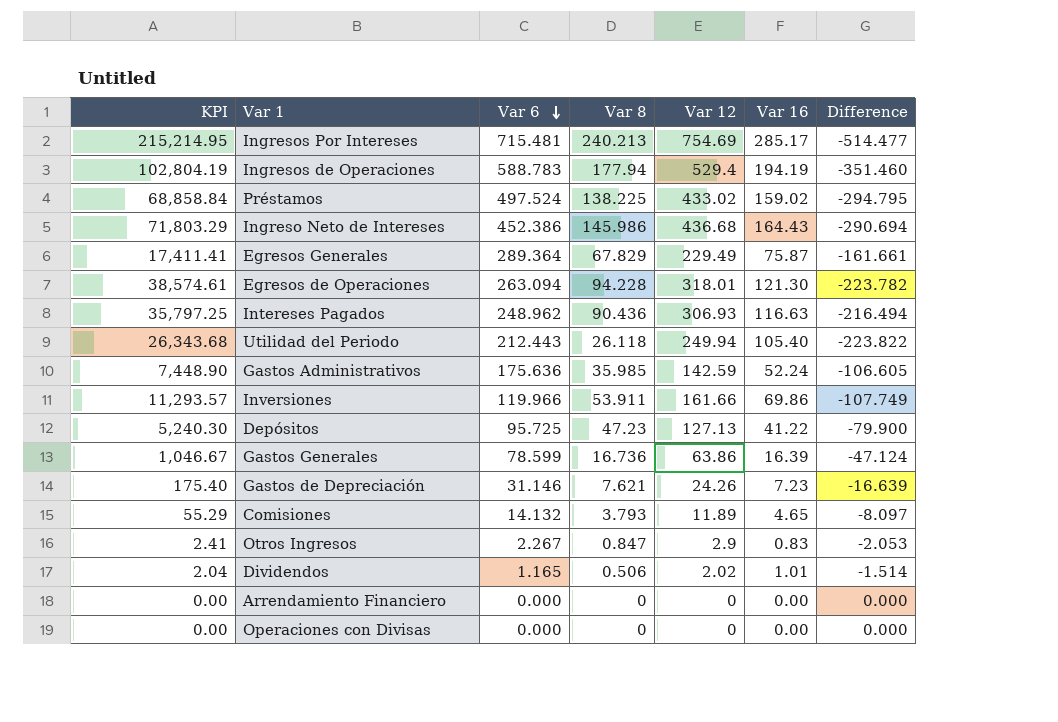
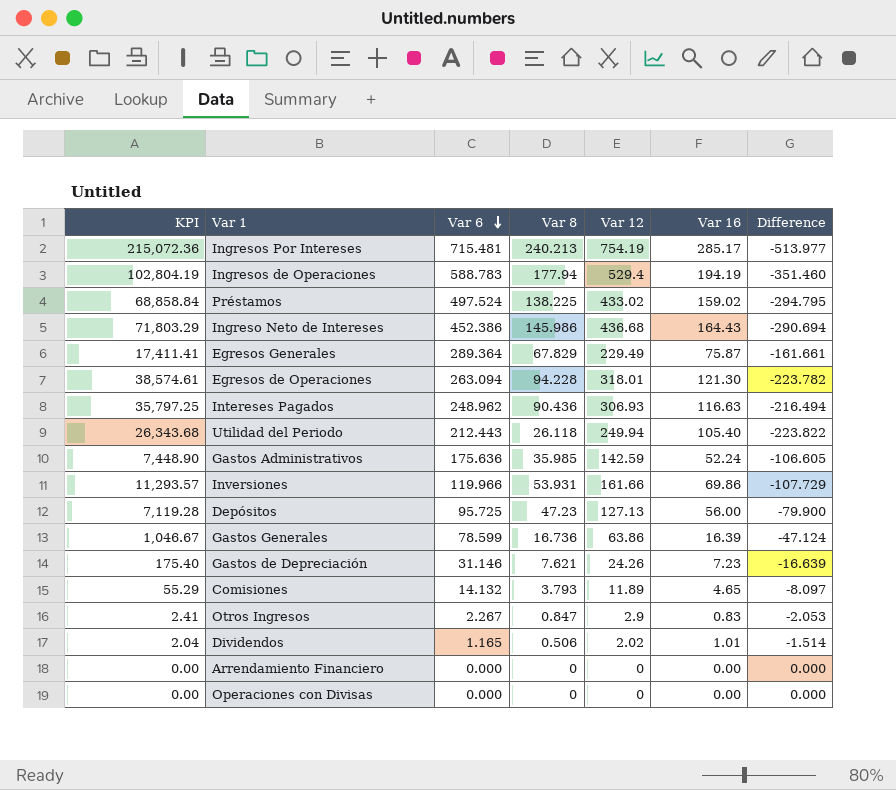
Ingresos Por Intereses | KPI: 215,214.95 -> 215,072.36
Ingresos Por Intereses | Var 12: 754.69 -> 754.19
Ingresos Por Intereses | Difference: -514.477 -> -513.977
Inversiones | Var 8: 53.911 -> 53.931
Inversiones | Difference: -107.749 -> -107.729
Depósitos | KPI: 5,240.30 -> 7,119.28
Depósitos | Var 16: 41.22 -> 56.00

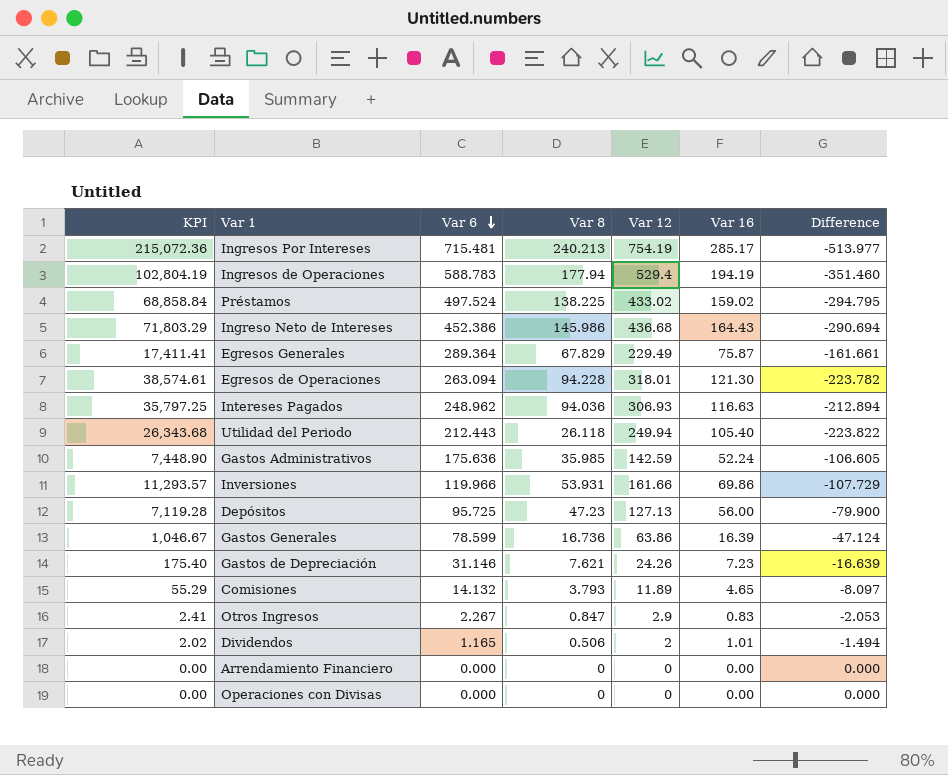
Intereses Pagados | Var 8: 90.436 -> 94.036
Intereses Pagados | Difference: -216.494 -> -212.894
Dividendos | KPI: 2.04 -> 2.02
Dividendos | Var 12: 2.02 -> 2
Dividendos | Difference: -1.514 -> -1.494

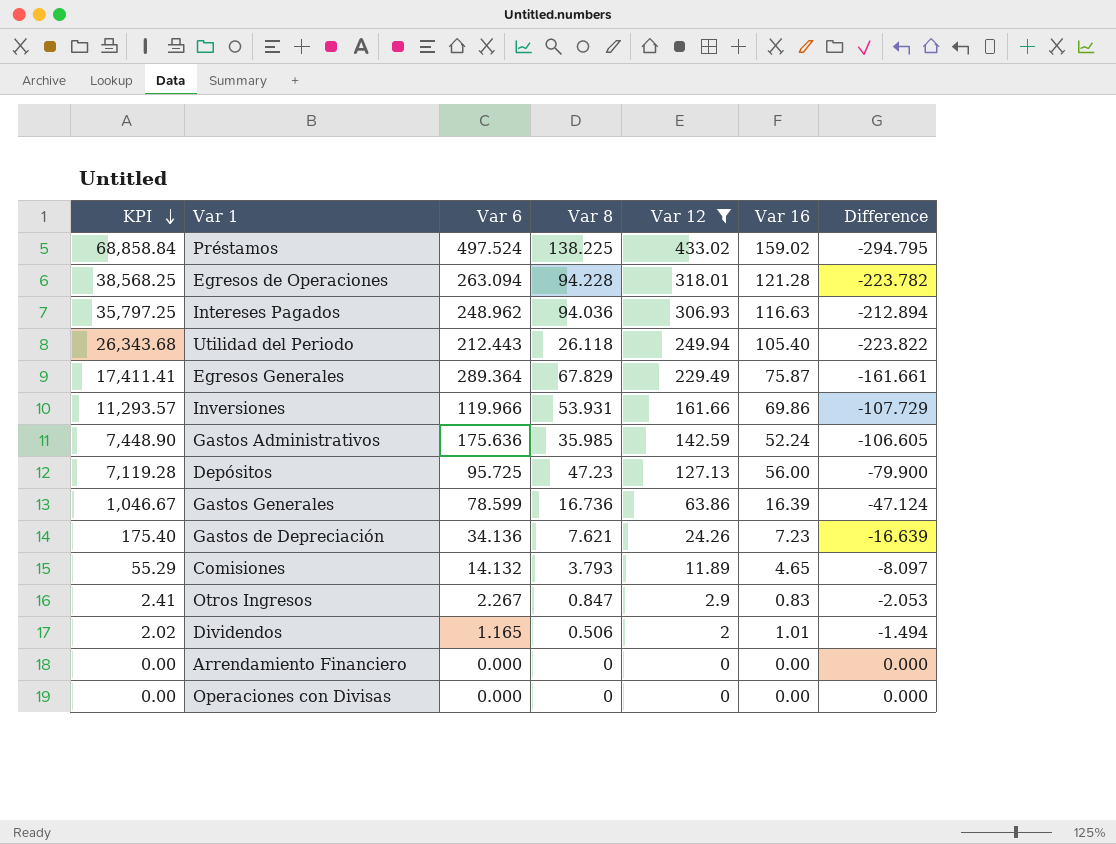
filter: none -> Var 12 <= 433.02
row order: Var 6 descending -> KPI descending
Egresos de Operaciones | KPI: 38,574.61 -> 38,568.25
Egresos de Operaciones | Var 16: 121.30 -> 121.28
Gastos de Depreciación | Var 6: 31.146 -> 34.136

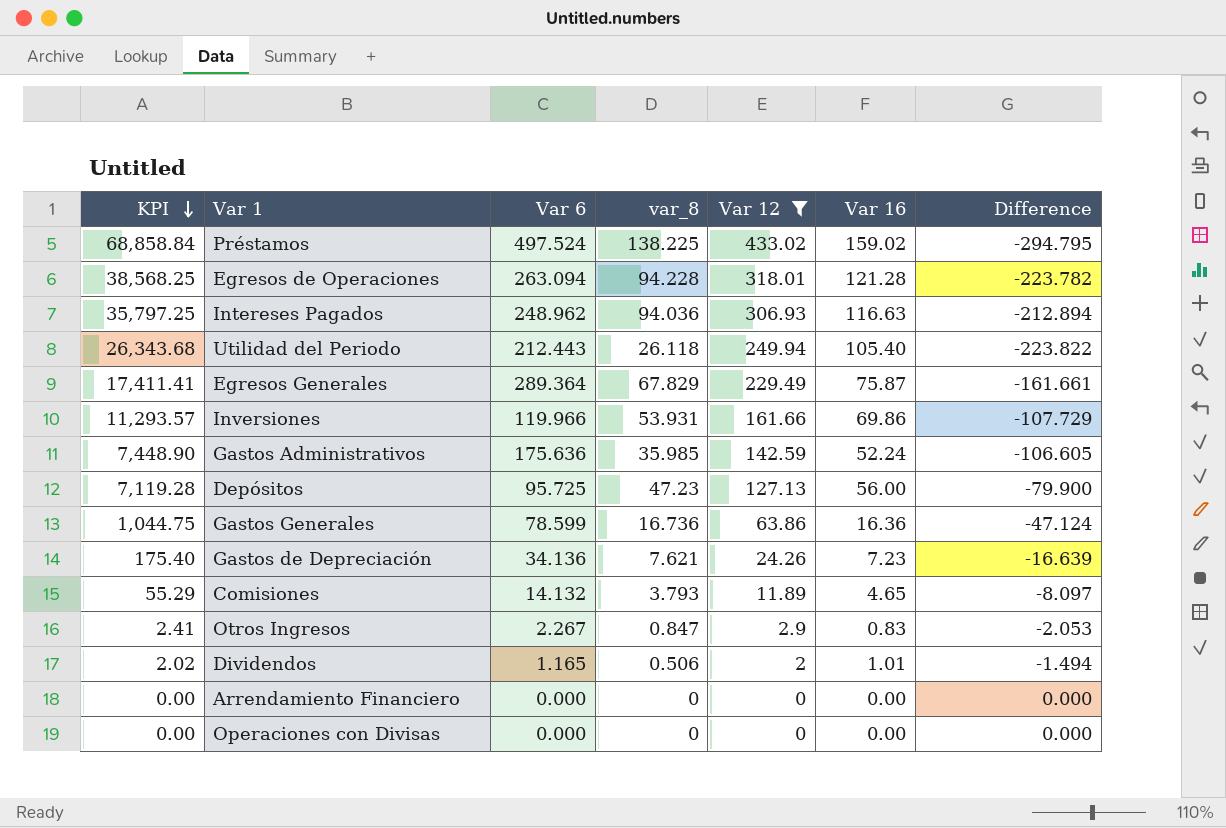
column name: Var 8 -> var_8
Gastos Generales | KPI: 1,046.67 -> 1,044.75
Gastos Generales | Var 16: 16.39 -> 16.36

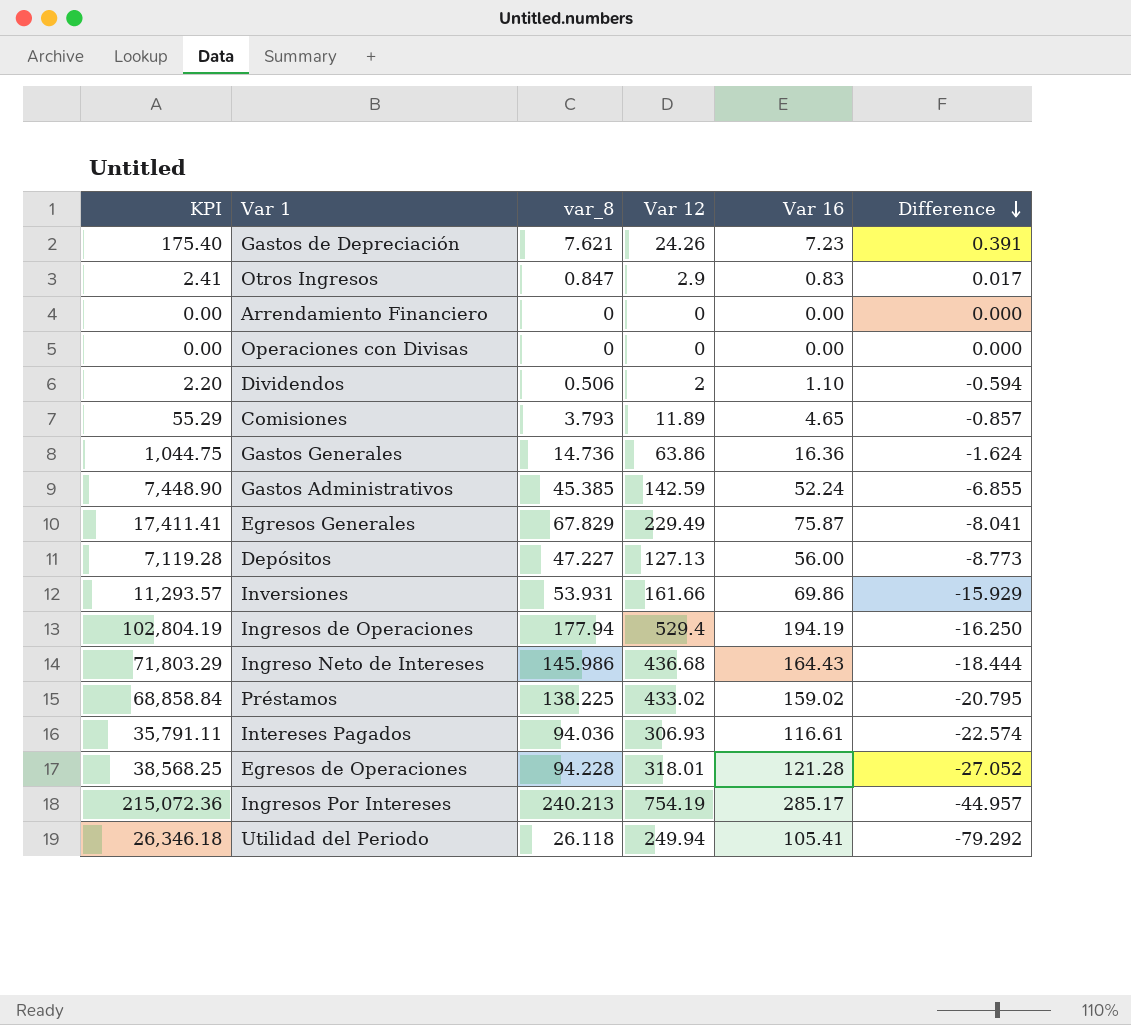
filter: Var 12 <= 433.02 -> none
row order: KPI descending -> Difference descending
column Var 6 | position: 3 -> none
column Difference | formula: [var_8] - [Var 12] -> [var_8] - [Var 16]
Dividendos | KPI: 2.02 -> 2.20
Dividendos | Var 16: 1.01 -> 1.10
Gastos Generales | var_8: 16.736 -> 14.736
Gastos Administrativos | var_8: 35.985 -> 45.385
Depósitos | var_8: 47.23 -> 47.227
Intereses Pagados | KPI: 35,797.25 -> 35,791.11
Intereses Pagados | Var 16: 116.63 -> 116.61
Utilidad del Periodo | KPI: 26,343.68 -> 26,346.18
Utilidad del Periodo | Var 16: 105.40 -> 105.41

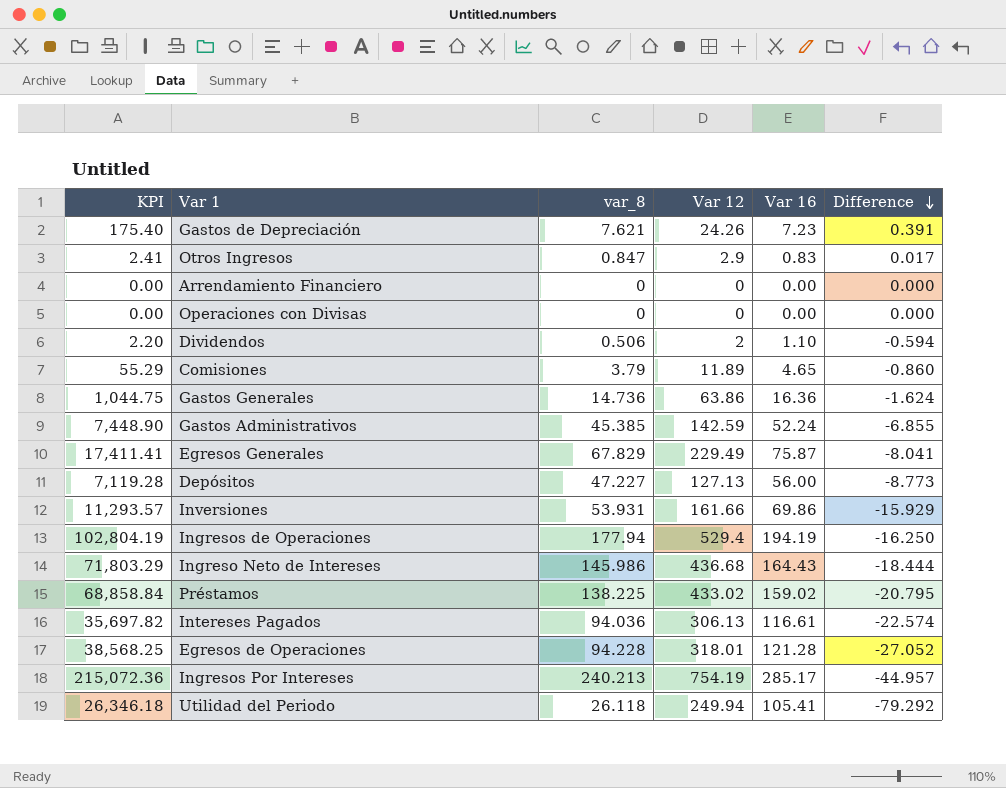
Comisiones | var_8: 3.793 -> 3.79
Comisiones | Difference: -0.857 -> -0.860
Intereses Pagados | KPI: 35,791.11 -> 35,697.82
Intereses Pagados | Var 12: 306.93 -> 306.13

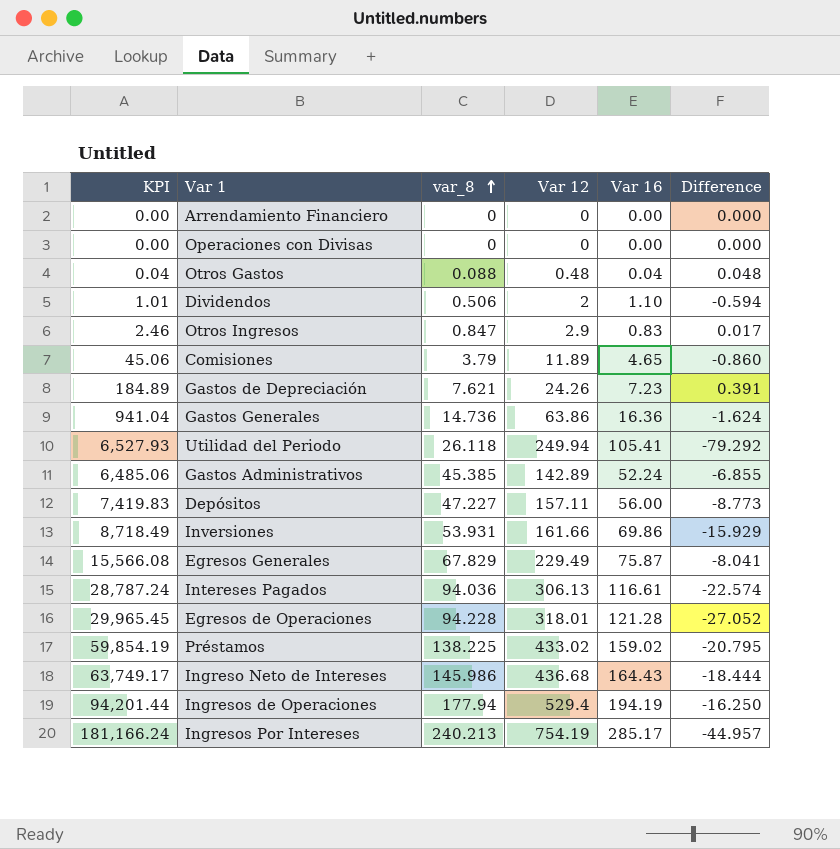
row order: Difference descending -> var_8 ascending
column KPI | formula: [Var 12] * [Var 16] -> [var_8] * [Var 12]
row Otros Gastos: none -> 0.04 | 0.088 | 0.48 | 0.04 | 0.048
Gastos Administrativos | Var 12: 142.59 -> 142.89
Depósitos | Var 12: 127.13 -> 157.11

